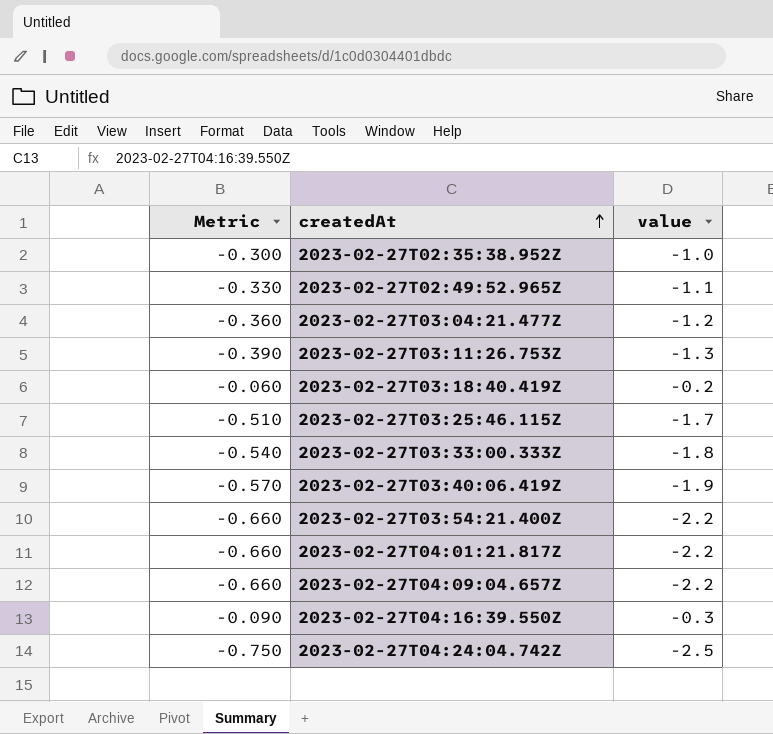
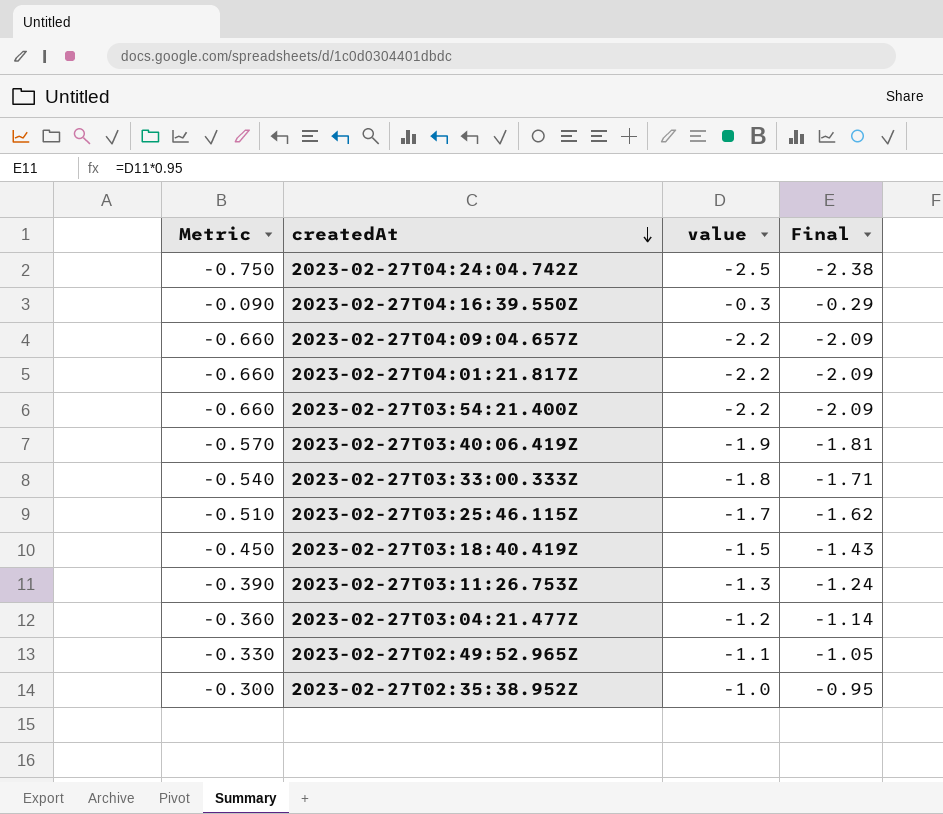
row order: createdAt ascending -> createdAt descending
column Final | formula: none -> [value] * 0.95
2023-02-27T03:18:40.419Z | Metric: -0.060 -> -0.450
2023-02-27T03:18:40.419Z | value: -0.2 -> -1.5

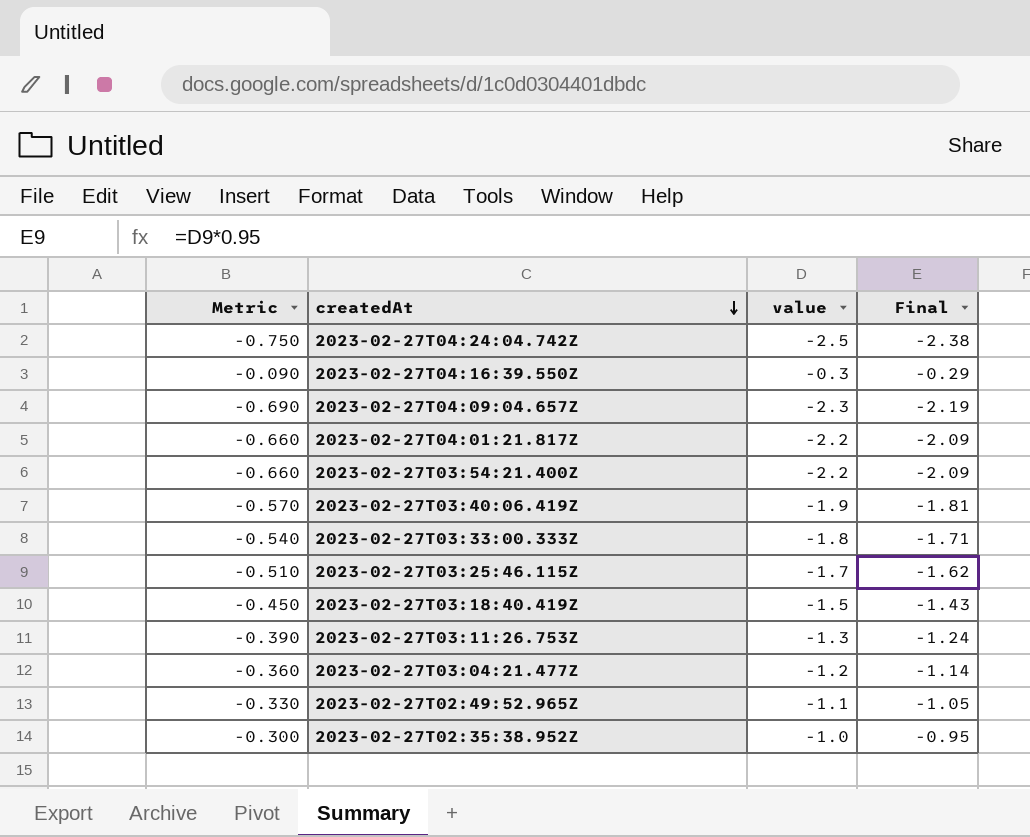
2023-02-27T04:09:04.657Z | Metric: -0.660 -> -0.690
2023-02-27T04:09:04.657Z | value: -2.2 -> -2.3
2023-02-27T04:09:04.657Z | Final: -2.09 -> -2.19

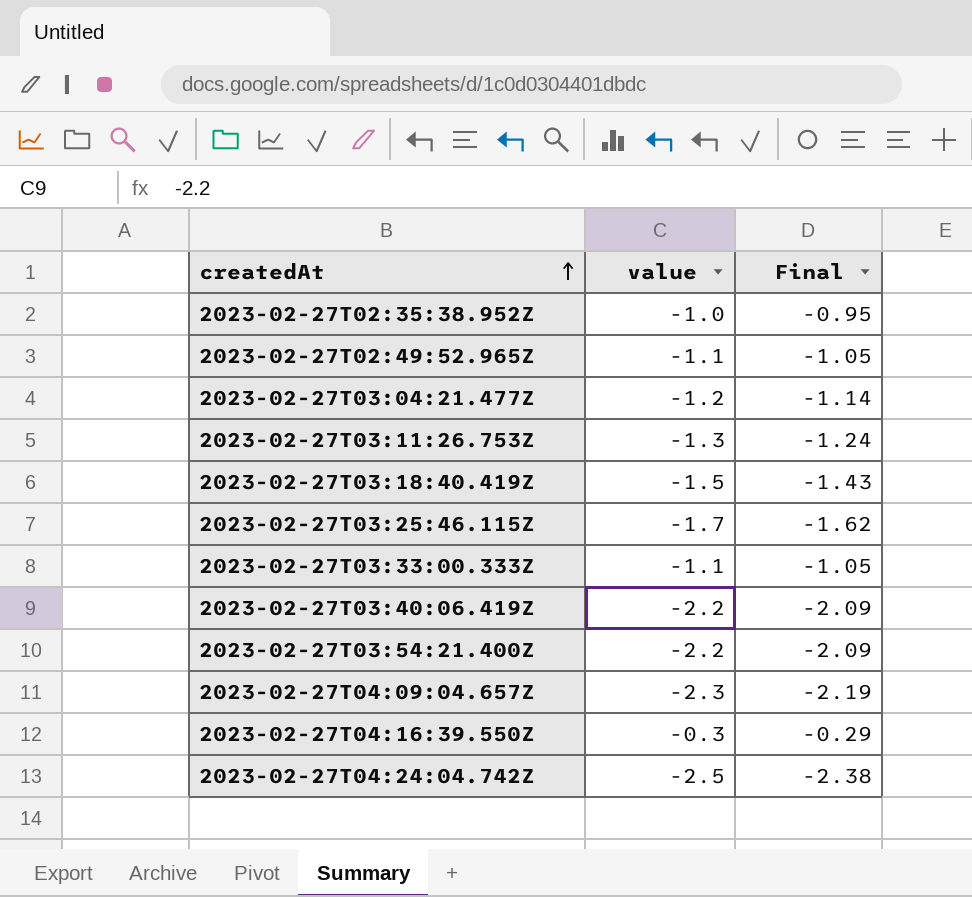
row order: createdAt descending -> createdAt ascending
column Metric | formula: [value] * 0.3 -> none
row 2023-02-27T04:01:21.817Z: -0.660 | -2.2 | -2.09 -> none
2023-02-27T03:33:00.333Z | value: -1.8 -> -1.1
2023-02-27T03:33:00.333Z | Final: -1.71 -> -1.05
2023-02-27T03:40:06.419Z | value: -1.9 -> -2.2
2023-02-27T03:40:06.419Z | Final: -1.81 -> -2.09

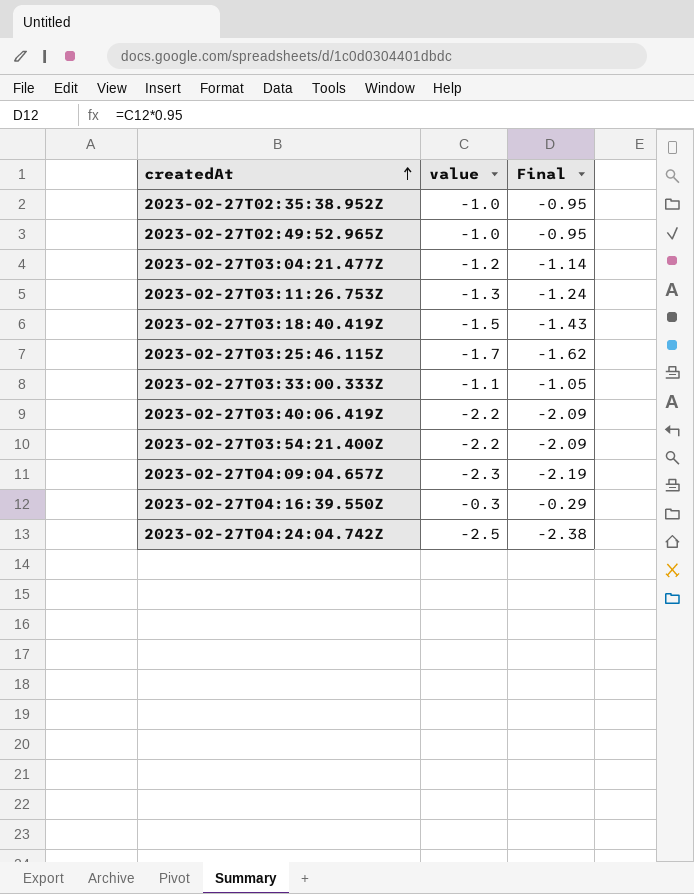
2023-02-27T02:49:52.965Z | value: -1.1 -> -1.0
2023-02-27T02:49:52.965Z | Final: -1.05 -> -0.95

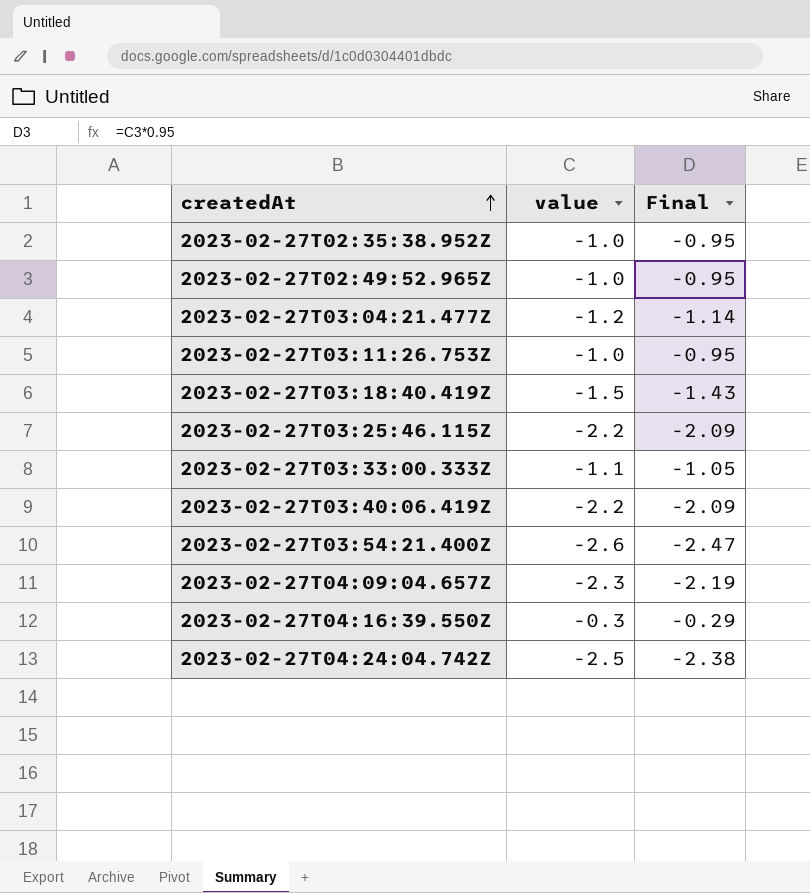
2023-02-27T03:11:26.753Z | value: -1.3 -> -1.0
2023-02-27T03:11:26.753Z | Final: -1.24 -> -0.95
2023-02-27T03:25:46.115Z | value: -1.7 -> -2.2
2023-02-27T03:25:46.115Z | Final: -1.62 -> -2.09
2023-02-27T03:54:21.400Z | value: -2.2 -> -2.6
2023-02-27T03:54:21.400Z | Final: -2.09 -> -2.47

